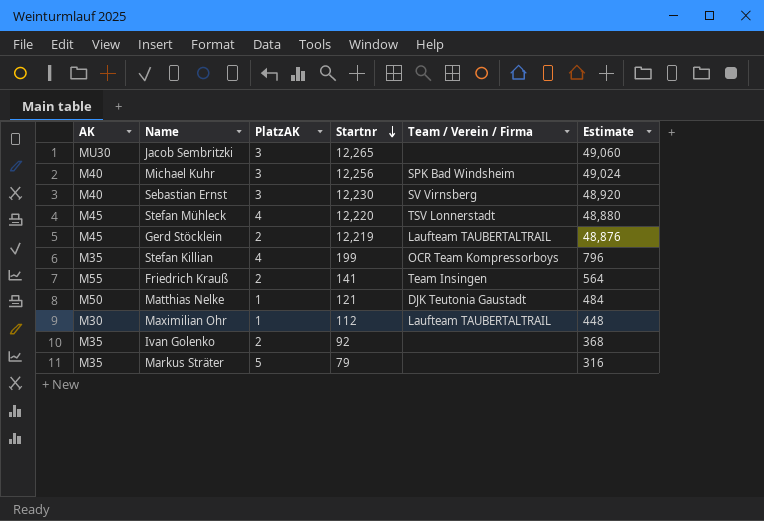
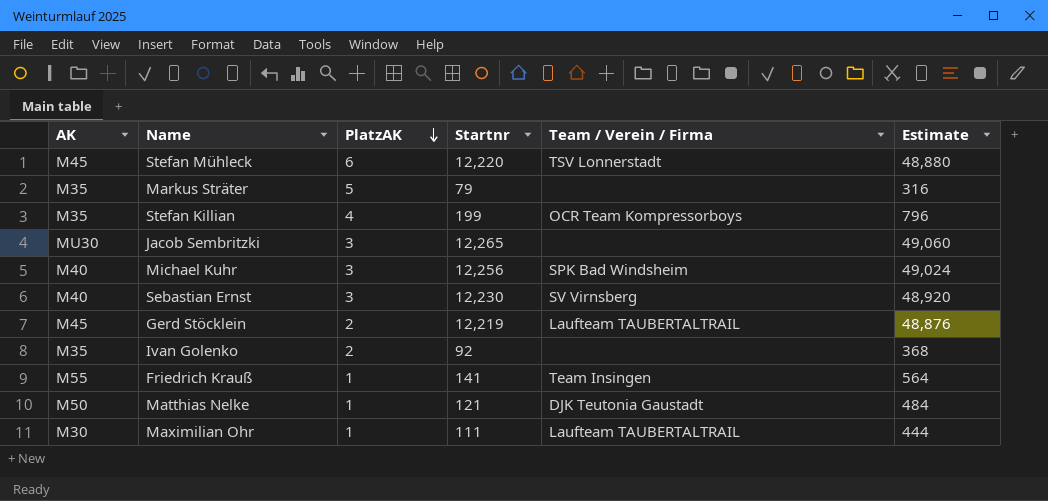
row order: Startnr descending -> PlatzAK descending
Stefan Mühleck | PlatzAK: 4 -> 6
Friedrich Krauß | PlatzAK: 2 -> 1
Maximilian Ohr | Startnr: 112 -> 111
Maximilian Ohr | Estimate: 448 -> 444

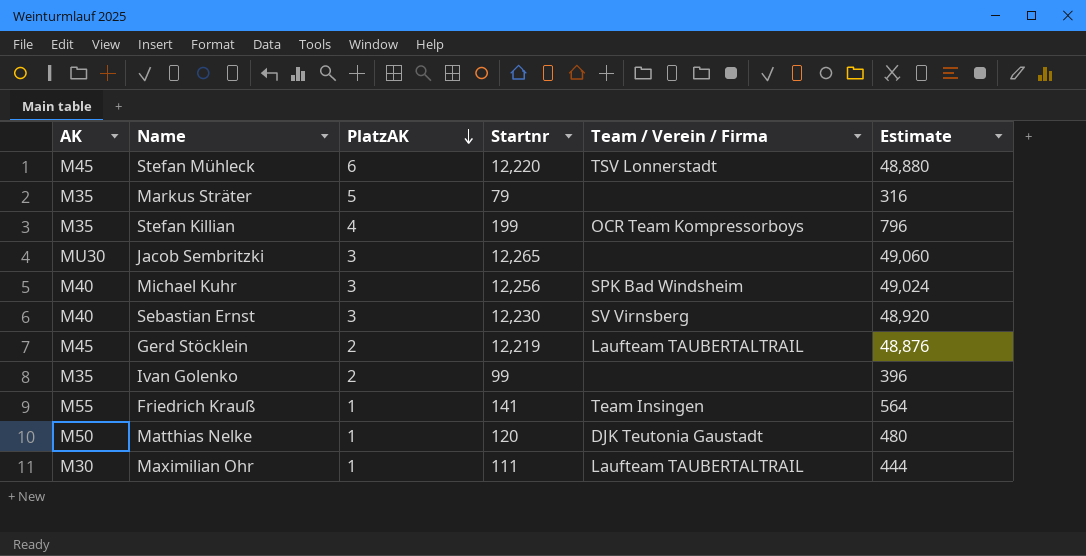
Ivan Golenko | Startnr: 92 -> 99
Ivan Golenko | Estimate: 368 -> 396
Matthias Nelke | Startnr: 121 -> 120
Matthias Nelke | Estimate: 484 -> 480

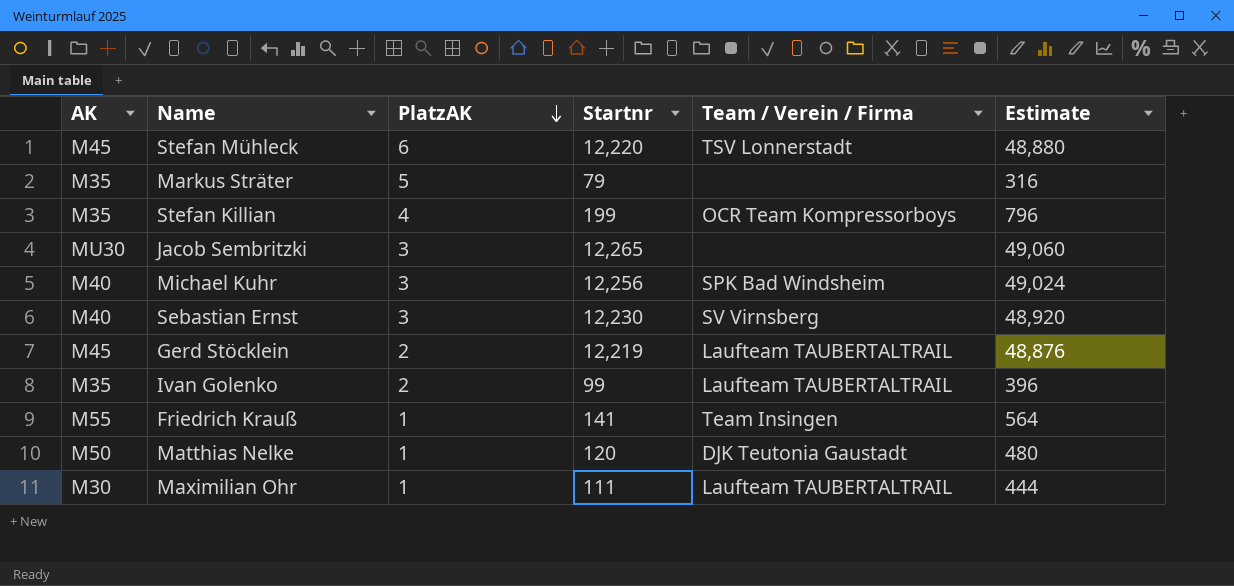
Ivan Golenko | Team / Verein / Firma: none -> Laufteam TAUBERTALTRAIL

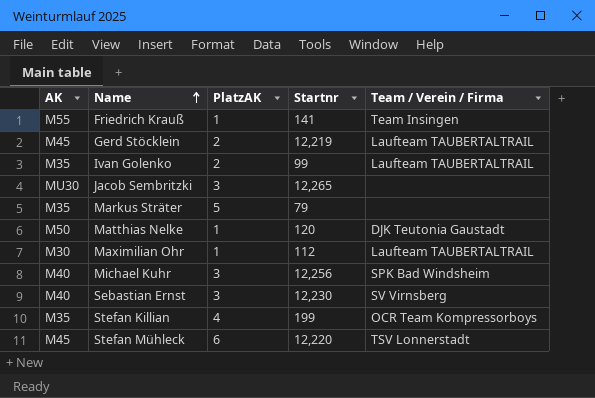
row order: PlatzAK descending -> Name ascending
column Estimate | formula: [Startnr] * 4 -> none
Maximilian Ohr | Startnr: 111 -> 112

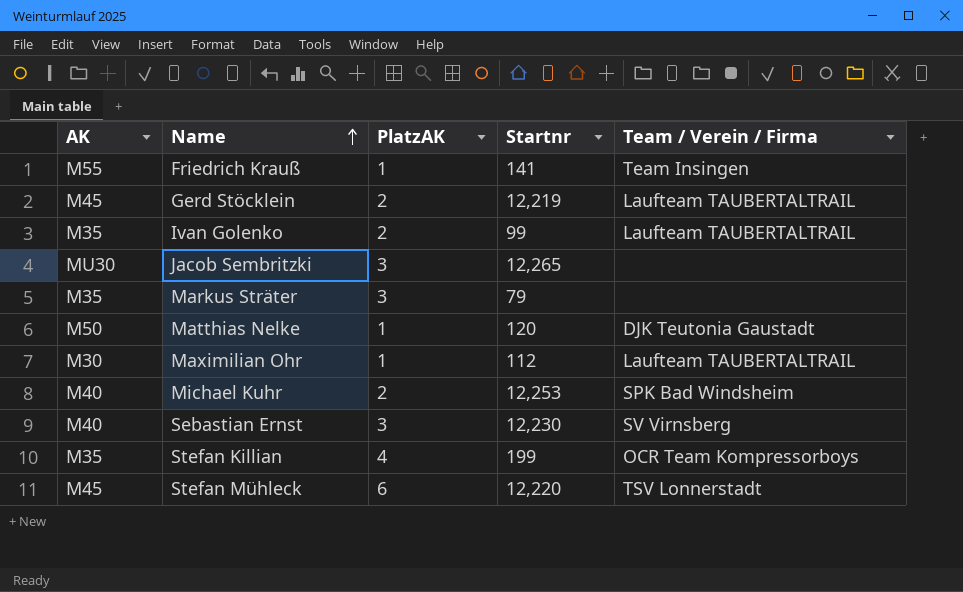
Markus Sträter | PlatzAK: 5 -> 3
Michael Kuhr | PlatzAK: 3 -> 2
Michael Kuhr | Startnr: 12,256 -> 12,253

